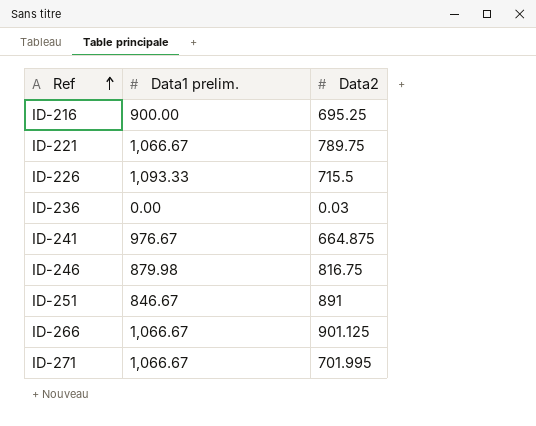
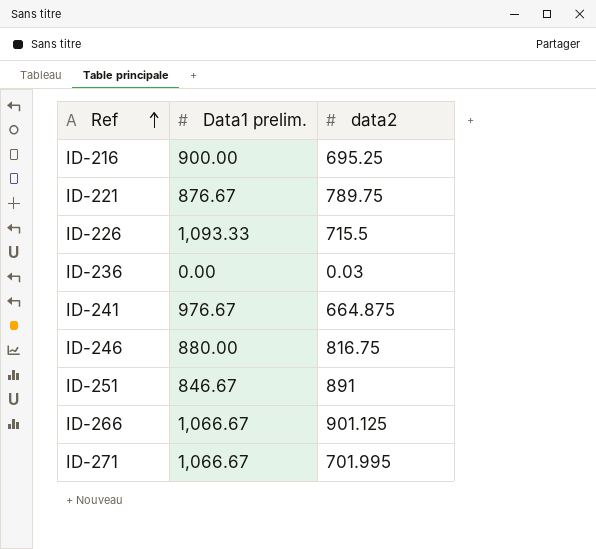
column name: Data2 -> data2
ID-221 | Data1 prelim.: 1,066.67 -> 876.67
ID-246 | Data1 prelim.: 879.98 -> 880.00

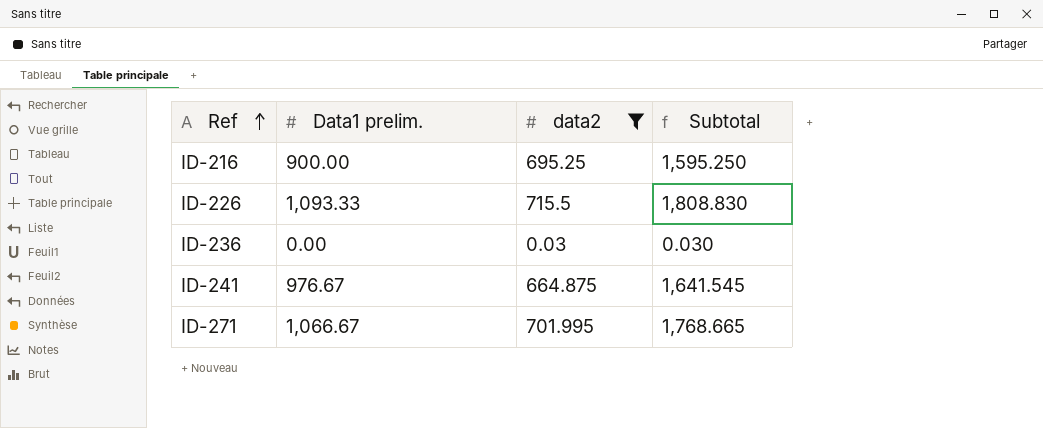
filter: none -> data2 <= 715.5
column Subtotal | formula: none -> [Data1 prelim.] + [data2]

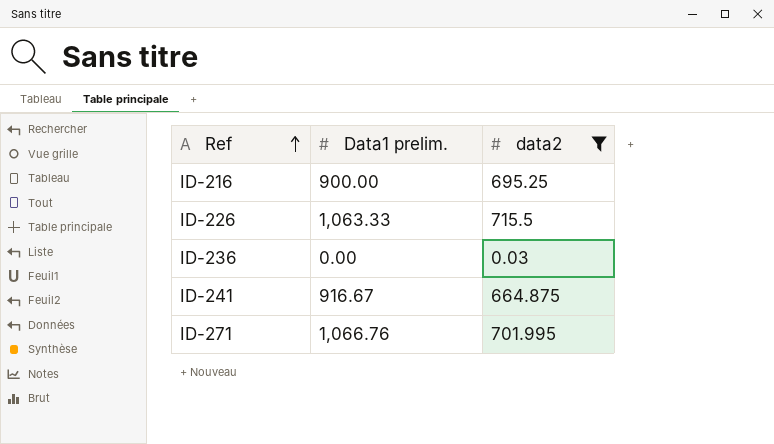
column Subtotal | formula: [Data1 prelim.] + [data2] -> none
ID-226 | Data1 prelim.: 1,093.33 -> 1,063.33
ID-241 | Data1 prelim.: 976.67 -> 916.67
ID-271 | Data1 prelim.: 1,066.67 -> 1,066.76

